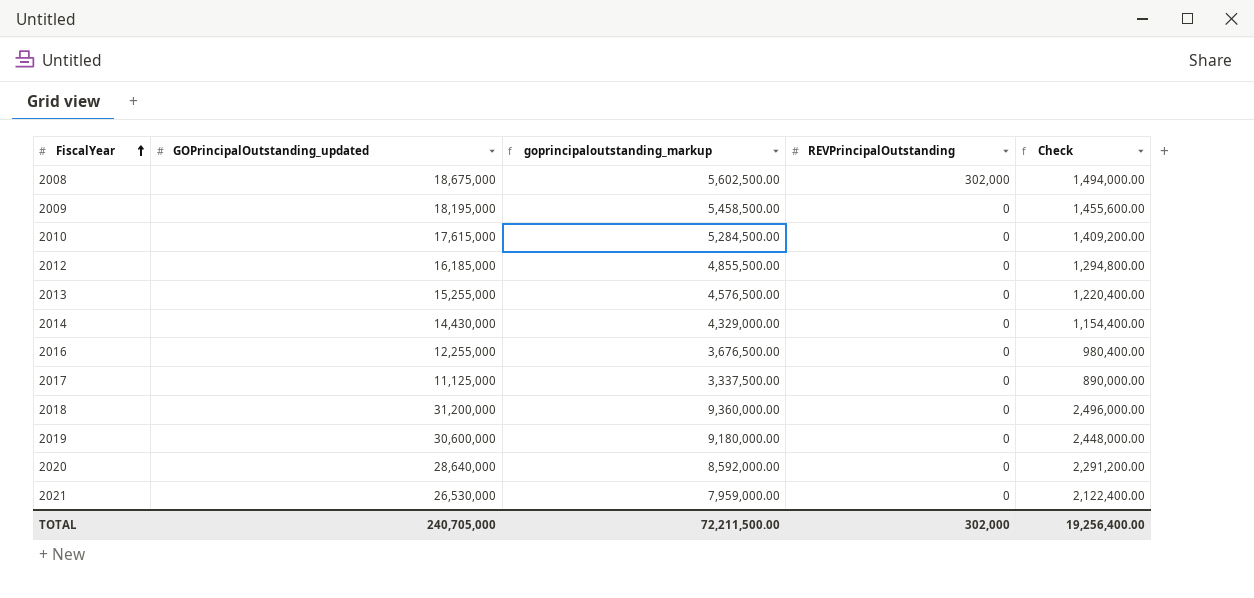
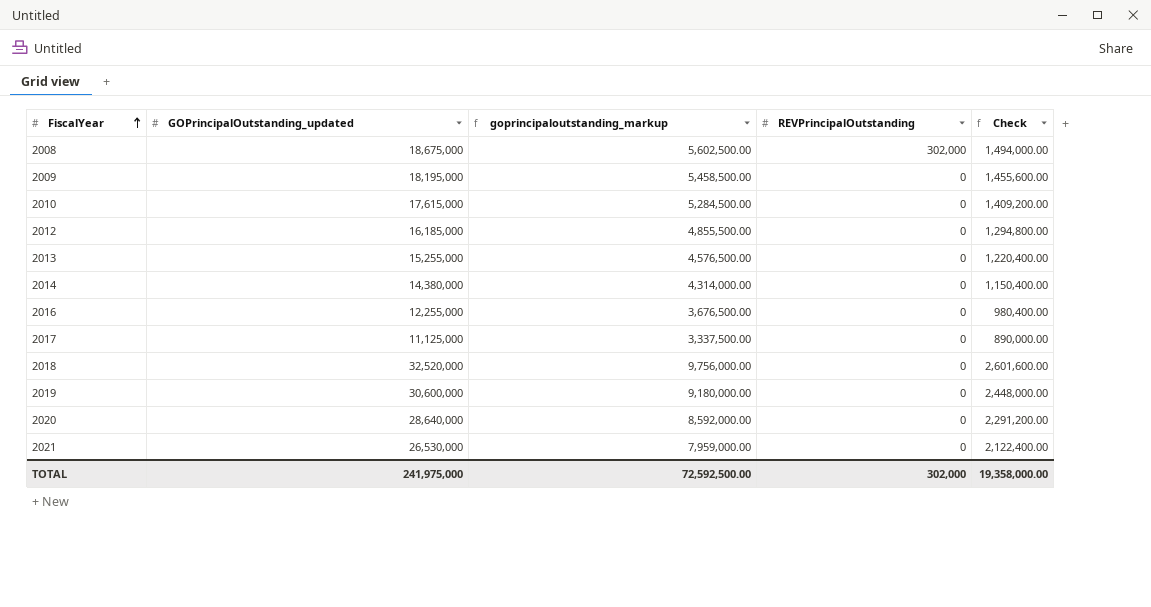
2014 | GOPrincipalOutstanding_updated: 14,430,000 -> 14,380,000
2014 | goprincipaloutstanding_markup: 4,329,000.00 -> 4,314,000.00
2014 | Check: 1,154,400.00 -> 1,150,400.00
2018 | GOPrincipalOutstanding_updated: 31,200,000 -> 32,520,000
2018 | goprincipaloutstanding_markup: 9,360,000.00 -> 9,756,000.00
2018 | Check: 2,496,000.00 -> 2,601,600.00
TOTAL | GOPrincipalOutstanding_updated: 240,705,000 -> 241,975,000
TOTAL | goprincipaloutstanding_markup: 72,211,500.00 -> 72,592,500.00
TOTAL | Check: 19,256,400.00 -> 19,358,000.00

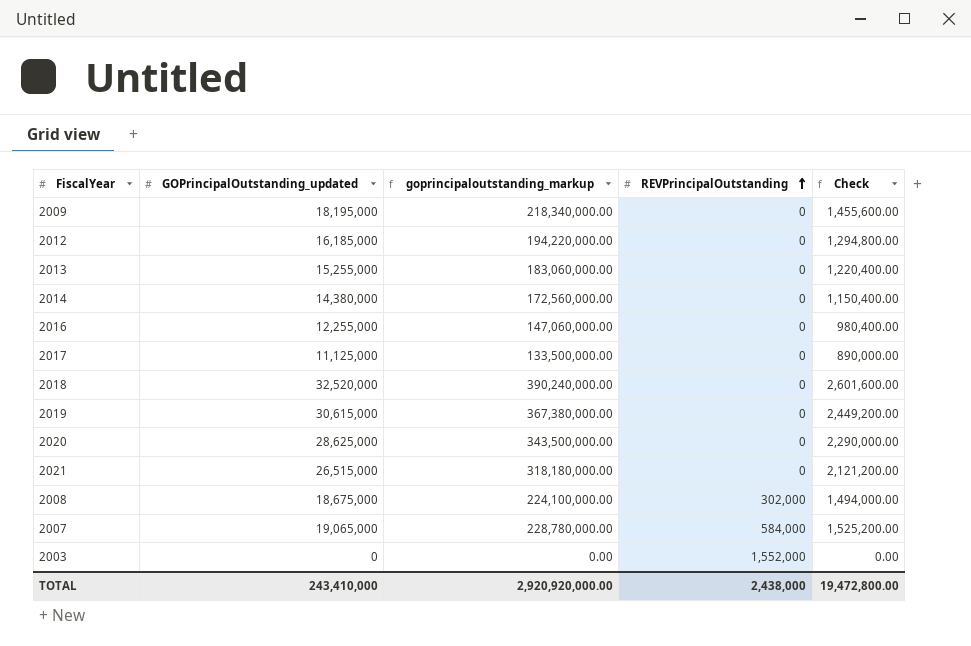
row order: FiscalYear ascending -> REVPrincipalOutstanding ascending
column goprincipaloutstanding_markup | formula: [GOPrincipalOutstanding_updated] * 0.3 -> [GOPrincipalOutstanding_updated] * 12
row 2010: 17,615,000 | 5,284,500.00 | 0 | 1,409,200.00 -> none
2019 | GOPrincipalOutstanding_updated: 30,600,000 -> 30,615,000
2019 | Check: 2,448,000.00 -> 2,449,200.00
2020 | GOPrincipalOutstanding_updated: 28,640,000 -> 28,625,000
2020 | Check: 2,291,200.00 -> 2,290,000.00
2021 | GOPrincipalOutstanding_updated: 26,530,000 -> 26,515,000
2021 | Check: 2,122,400.00 -> 2,121,200.00
row 2007: none -> 19,065,000 | 228,780,000.00 | 584,000 | 1,525,200.00
row 2003: none -> 0 | 0.00 | 1,552,000 | 0.00
TOTAL | GOPrincipalOutstanding_updated: 241,975,000 -> 243,410,000
TOTAL | goprincipaloutstanding_markup: 72,592,500.00 -> 2,920,920,000.00
TOTAL | REVPrincipalOutstanding: 302,000 -> 2,438,000
TOTAL | Check: 19,358,000.00 -> 19,472,800.00

